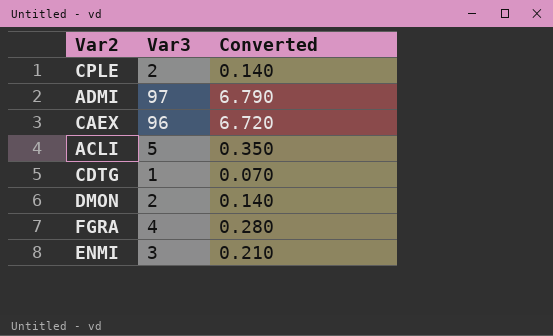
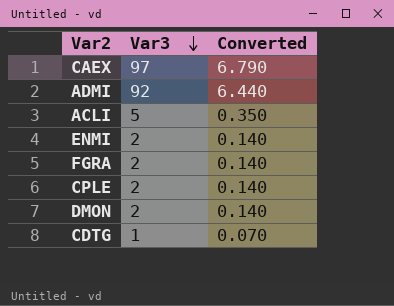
row order: none -> Var3 descending
CAEX | Var3: 96 -> 97
CAEX | Converted: 6.720 -> 6.790
ADMI | Var3: 97 -> 92
ADMI | Converted: 6.790 -> 6.440
ENMI | Var3: 3 -> 2
ENMI | Converted: 0.210 -> 0.140
FGRA | Var3: 4 -> 2
FGRA | Converted: 0.280 -> 0.140

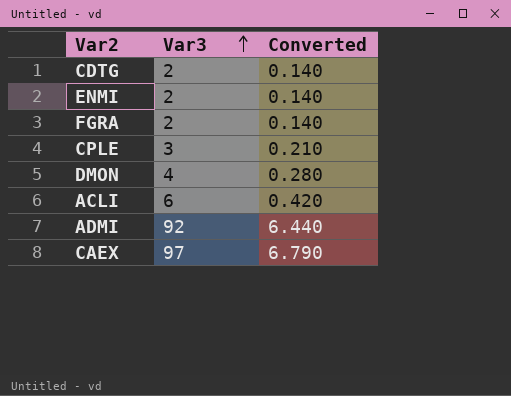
row order: Var3 descending -> Var3 ascending
CDTG | Var3: 1 -> 2
CDTG | Converted: 0.070 -> 0.140
CPLE | Var3: 2 -> 3
CPLE | Converted: 0.140 -> 0.210
DMON | Var3: 2 -> 4
DMON | Converted: 0.140 -> 0.280
ACLI | Var3: 5 -> 6
ACLI | Converted: 0.350 -> 0.420

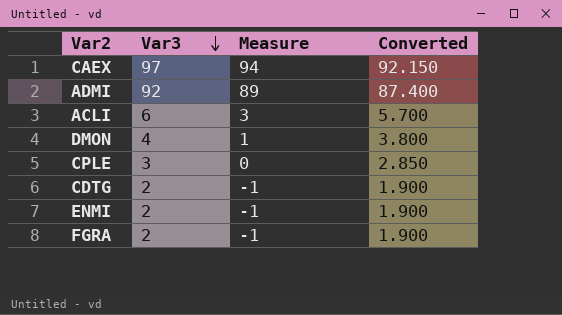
row order: Var3 ascending -> Var3 descending
column Measure | formula: none -> [Var3] - 3
column Converted | formula: [Var3] * 0.07 -> [Var3] * 0.95

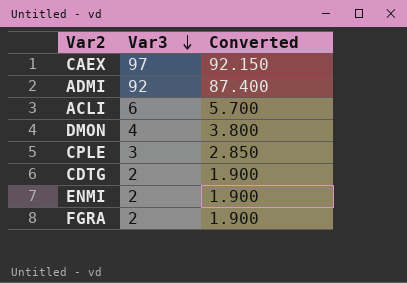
column Measure | formula: [Var3] - 3 -> none

